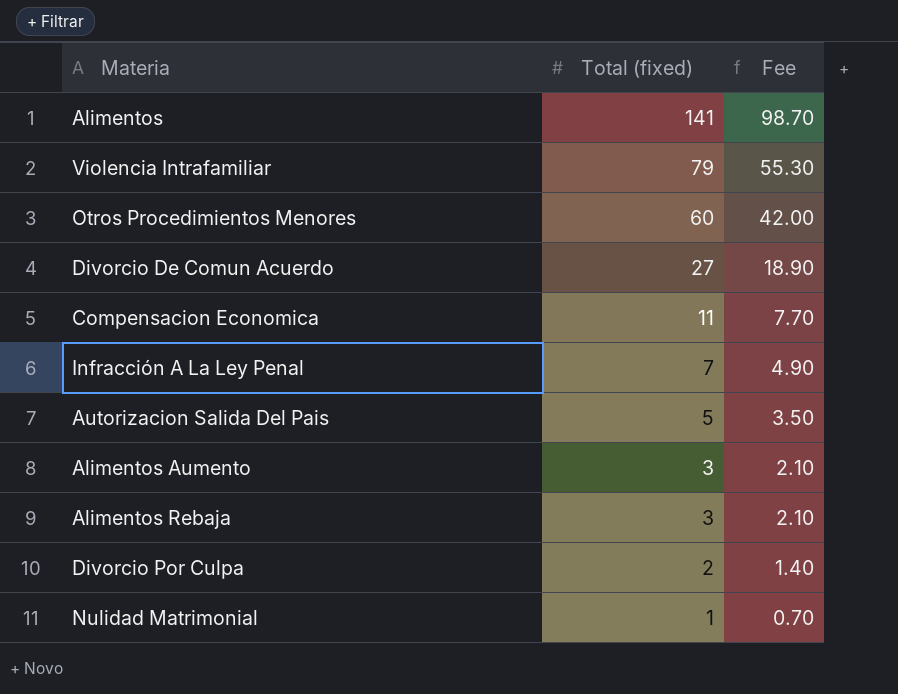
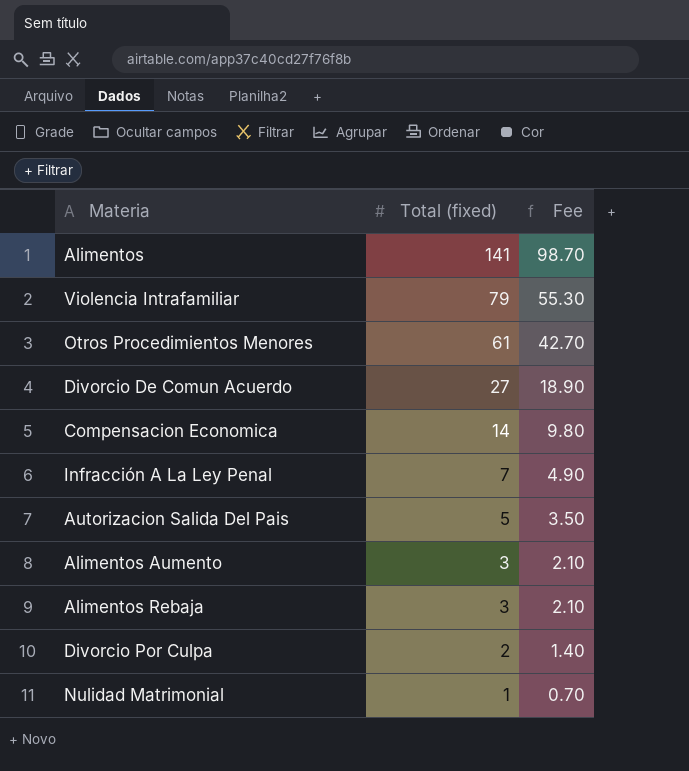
Otros Procedimientos Menores | Total (fixed): 60 -> 61
Otros Procedimientos Menores | Fee: 42.00 -> 42.70
Compensacion Economica | Total (fixed): 11 -> 14
Compensacion Economica | Fee: 7.70 -> 9.80

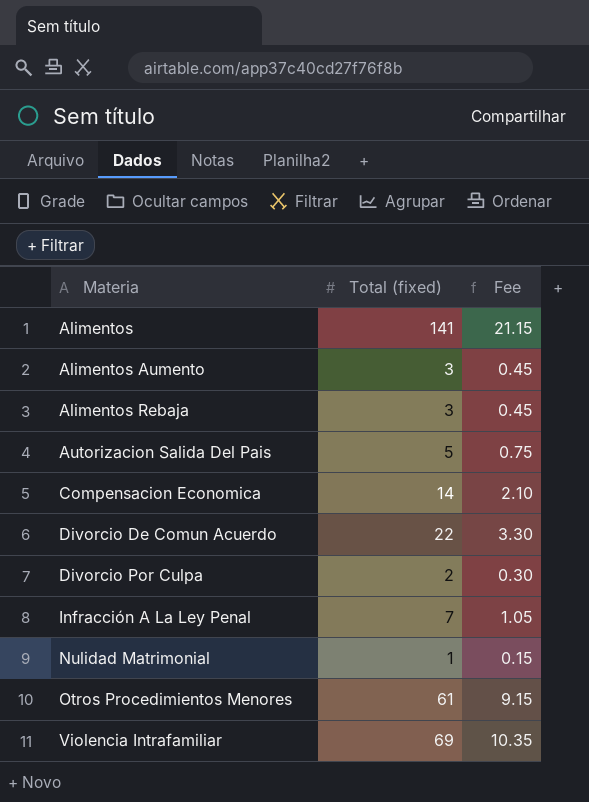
row order: Total (fixed) descending -> Materia ascending
column Fee | formula: [Total (fixed)] * 0.7 -> [Total (fixed)] * 0.15
Divorcio De Comun Acuerdo | Total (fixed): 27 -> 22
Violencia Intrafamiliar | Total (fixed): 79 -> 69

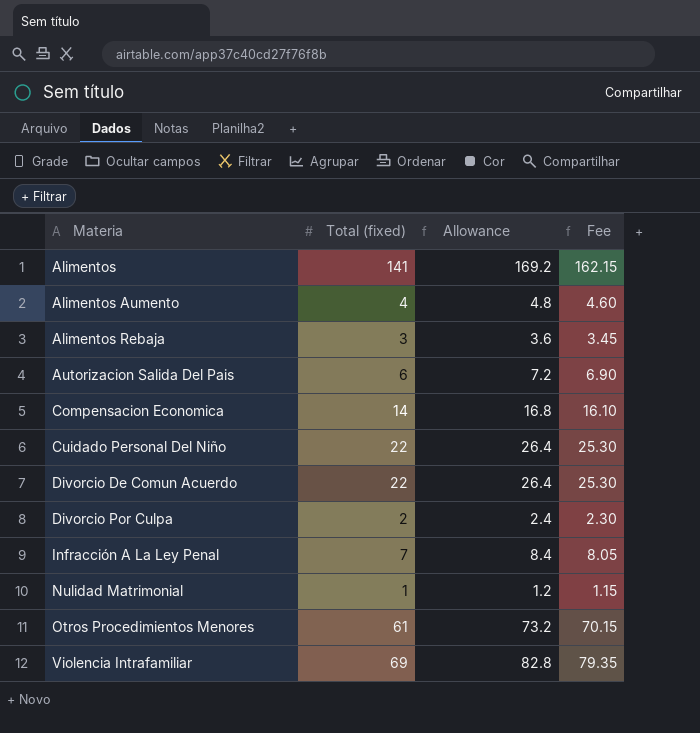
column Allowance | formula: none -> [Total (fixed)] * 1.2
column Fee | formula: [Total (fixed)] * 0.15 -> [Total (fixed)] * 1.15
Alimentos Aumento | Total (fixed): 3 -> 4
Autorizacion Salida Del Pais | Total (fixed): 5 -> 6
row Cuidado Personal Del Niño: none -> 22 | 26.4 | 25.30

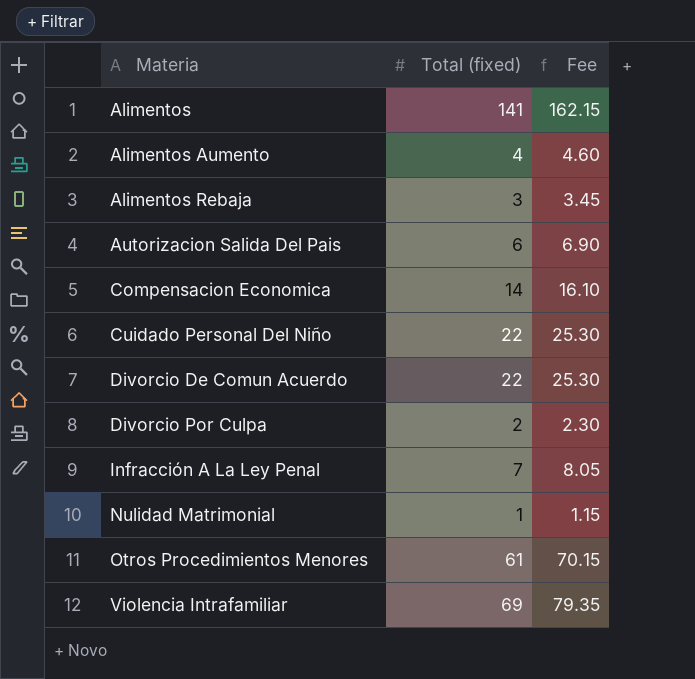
column Allowance | formula: [Total (fixed)] * 1.2 -> none

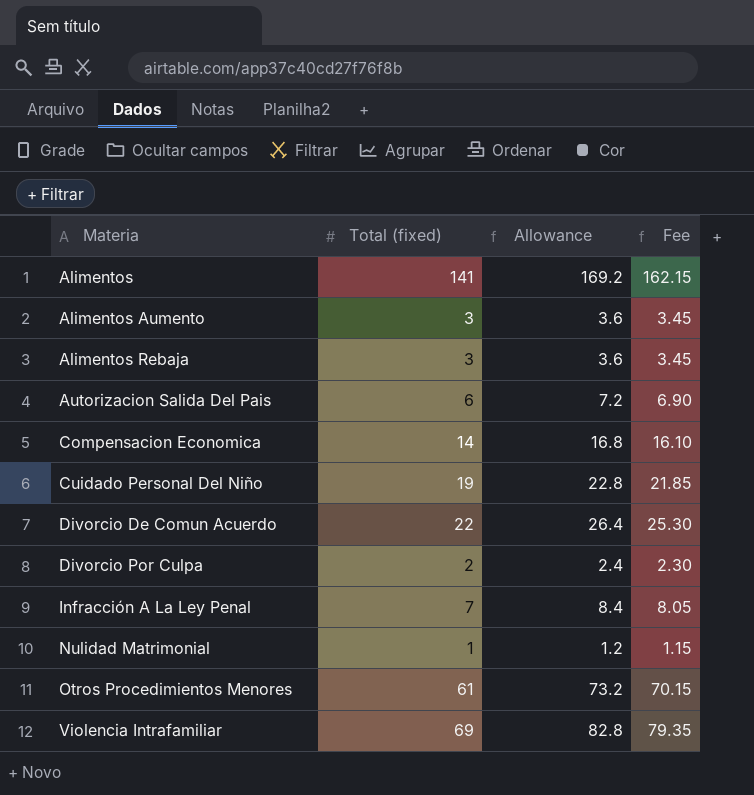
column Allowance | formula: none -> [Total (fixed)] * 1.2
Alimentos Aumento | Total (fixed): 4 -> 3
Alimentos Aumento | Fee: 4.60 -> 3.45
Cuidado Personal Del Niño | Total (fixed): 22 -> 19
Cuidado Personal Del Niño | Fee: 25.30 -> 21.85

